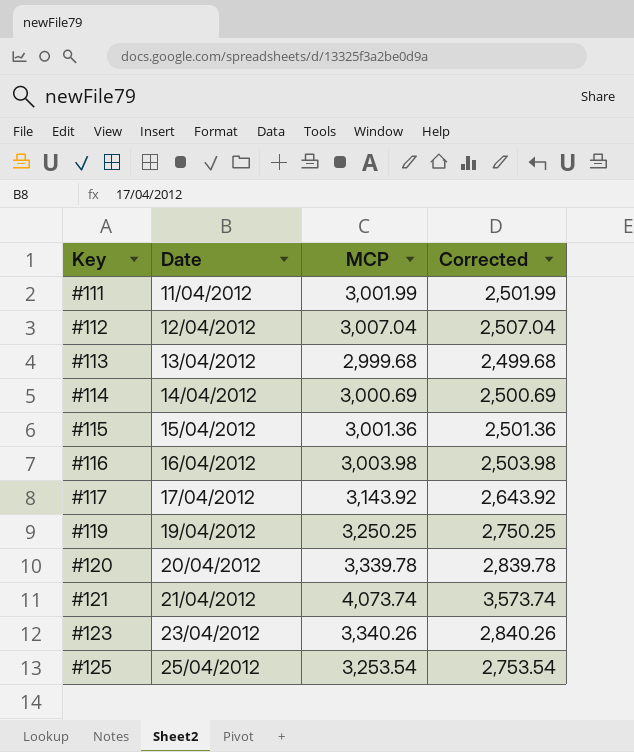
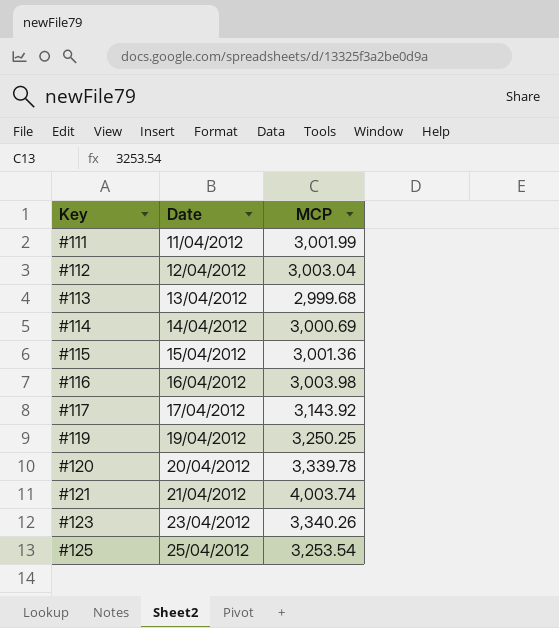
column Corrected | formula: [MCP] - 500 -> none
#112 | MCP: 3,007.04 -> 3,003.04
#121 | MCP: 4,073.74 -> 4,003.74

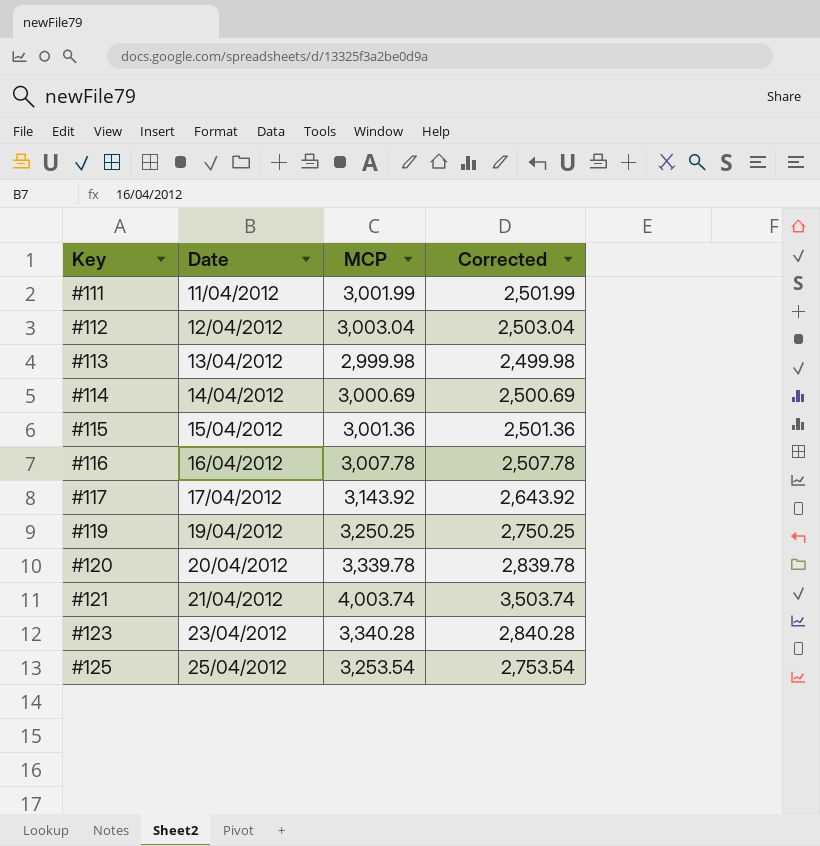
column Corrected | formula: none -> [MCP] - 500
#113 | MCP: 2,999.68 -> 2,999.98
#116 | MCP: 3,003.98 -> 3,007.78
#123 | MCP: 3,340.26 -> 3,340.28

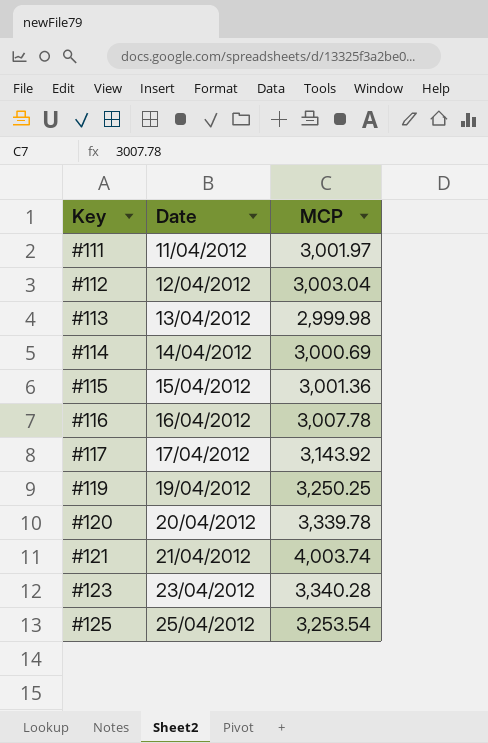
column Corrected | formula: [MCP] - 500 -> none
#111 | MCP: 3,001.99 -> 3,001.97

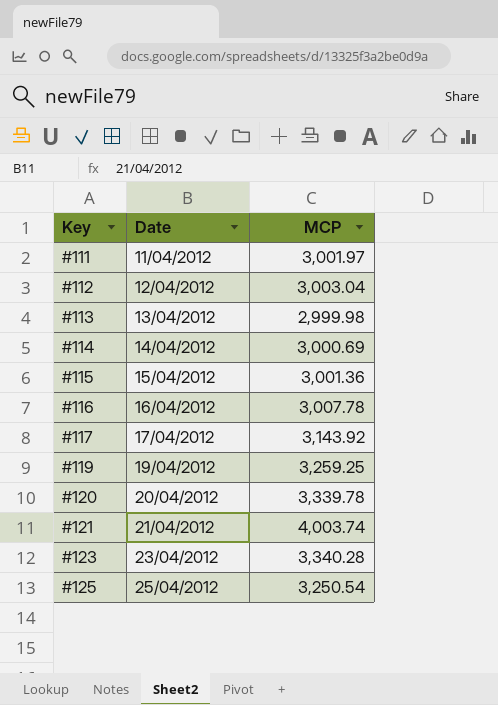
#119 | MCP: 3,250.25 -> 3,259.25
#125 | MCP: 3,253.54 -> 3,250.54

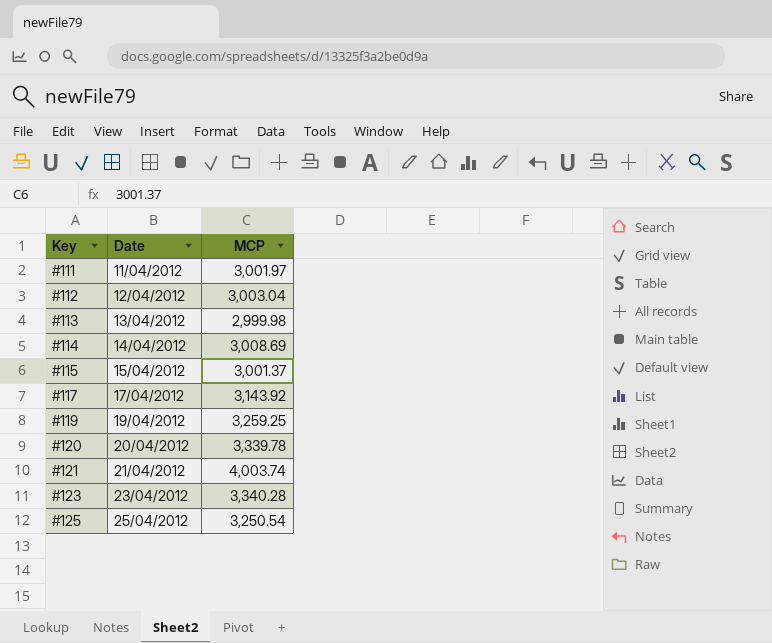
row #116: 16/04/2012 | 3,007.78 -> none
#114 | MCP: 3,000.69 -> 3,008.69
#115 | MCP: 3,001.36 -> 3,001.37

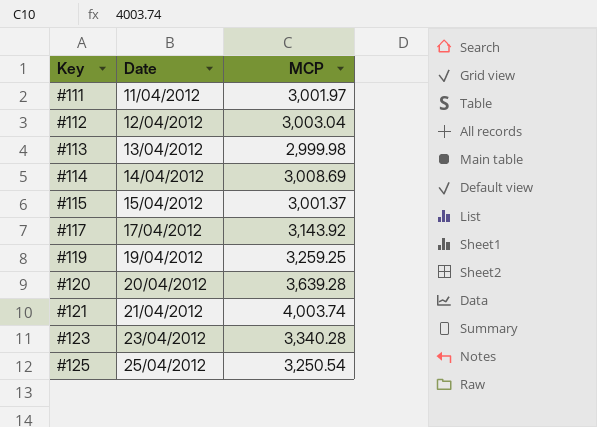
#120 | MCP: 3,339.78 -> 3,639.28

